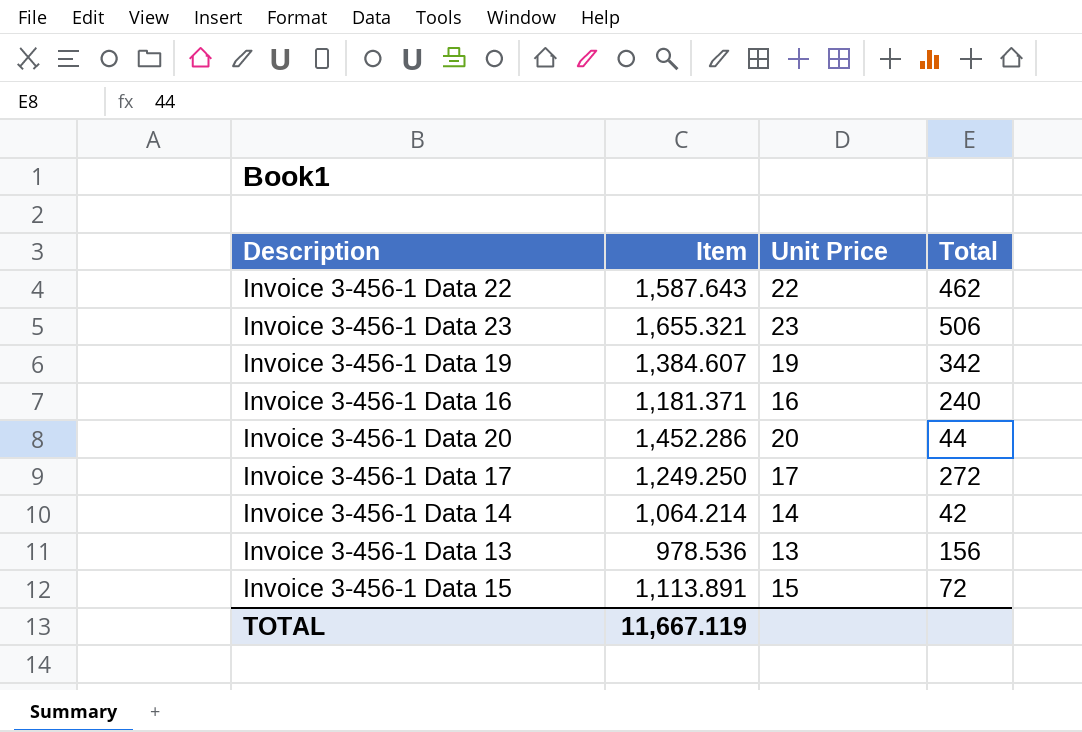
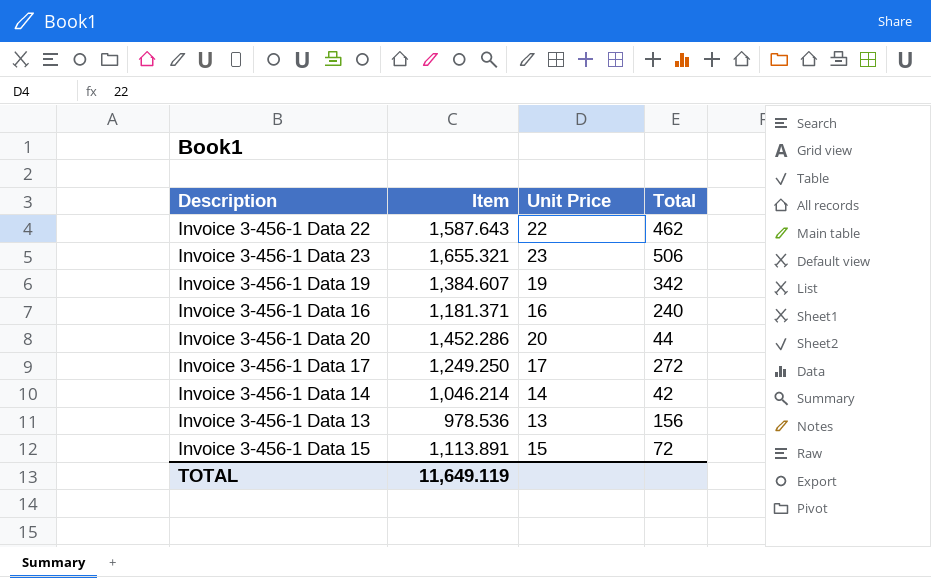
Invoice 3-456-1 Data 14 | Item: 1,064.214 -> 1,046.214
TOTAL | Item: 11,667.119 -> 11,649.119

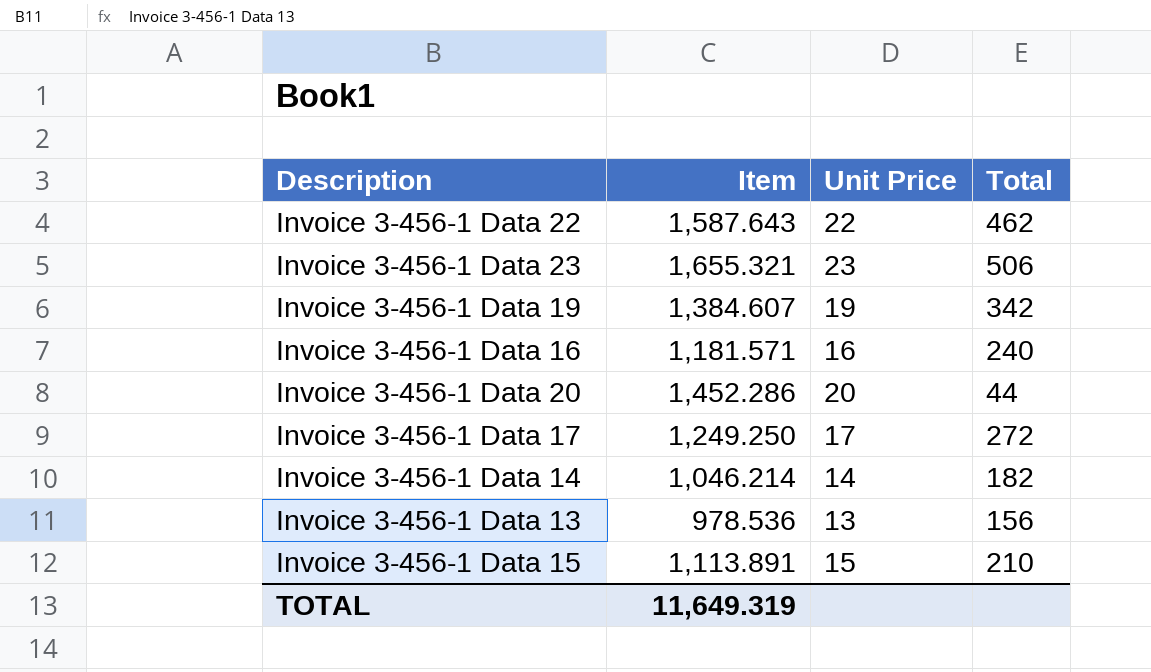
Invoice 3-456-1 Data 16 | Item: 1,181.371 -> 1,181.571
Invoice 3-456-1 Data 14 | Total: 42 -> 182
Invoice 3-456-1 Data 15 | Total: 72 -> 210
TOTAL | Item: 11,649.119 -> 11,649.319

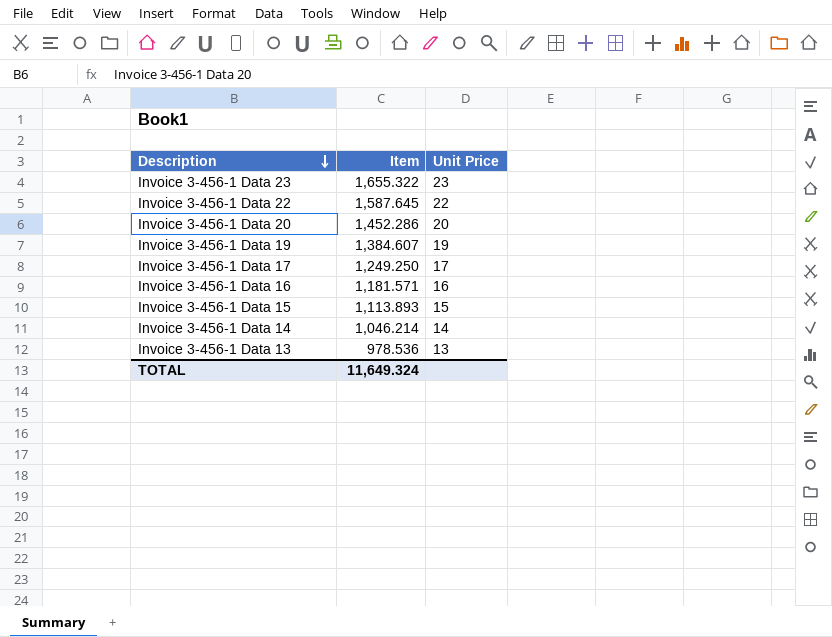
row order: none -> Description descending
column Total | position: 4 -> none
Invoice 3-456-1 Data 23 | Item: 1,655.321 -> 1,655.322
Invoice 3-456-1 Data 22 | Item: 1,587.643 -> 1,587.645
Invoice 3-456-1 Data 15 | Item: 1,113.891 -> 1,113.893
TOTAL | Item: 11,649.319 -> 11,649.324

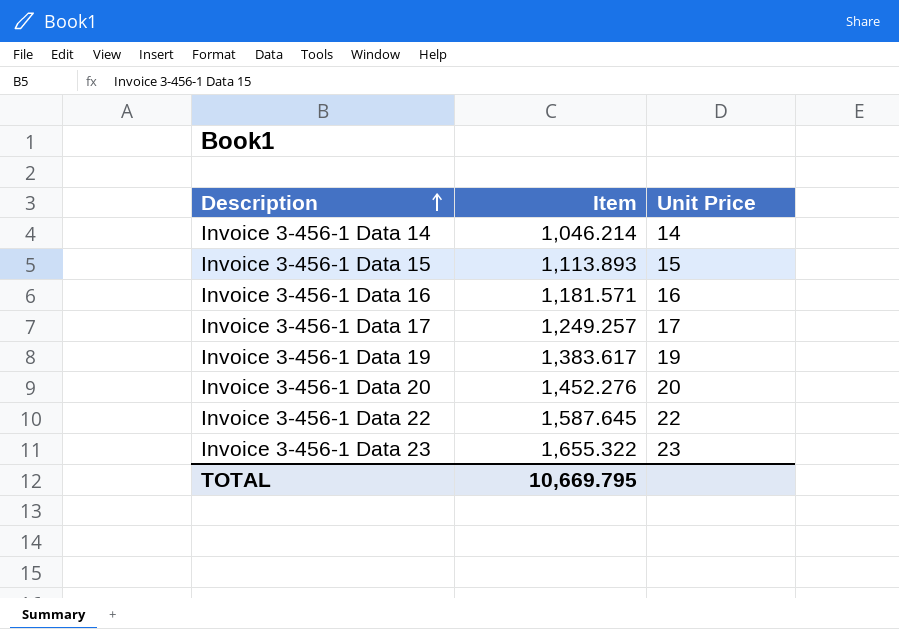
row order: Description descending -> Description ascending
row Invoice 3-456-1 Data 13: 978.536 | 13 -> none
Invoice 3-456-1 Data 17 | Item: 1,249.250 -> 1,249.257
Invoice 3-456-1 Data 19 | Item: 1,384.607 -> 1,383.617
Invoice 3-456-1 Data 20 | Item: 1,452.286 -> 1,452.276
TOTAL | Item: 11,649.324 -> 10,669.795

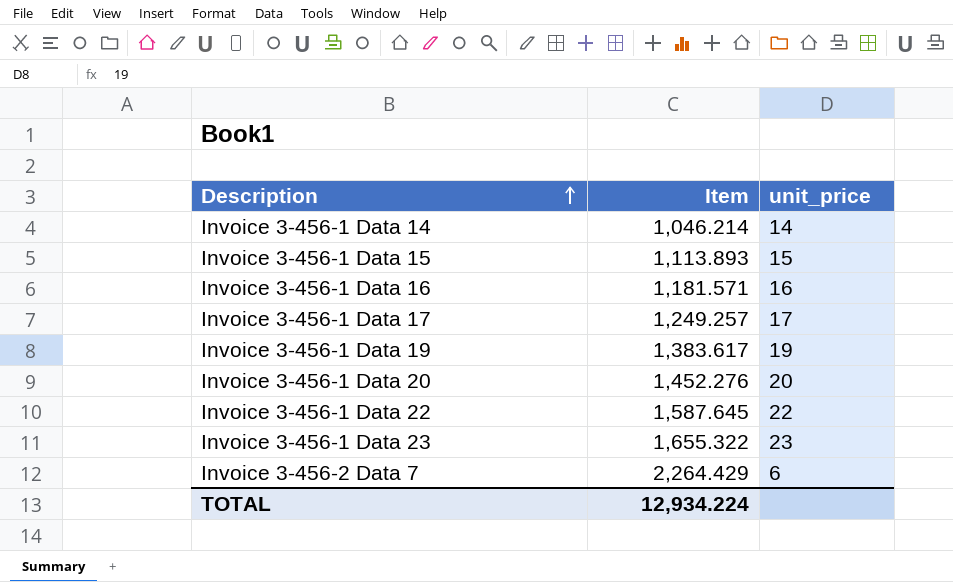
column name: Unit Price -> unit_price
row Invoice 3-456-2 Data 7: none -> 2,264.429 | 6
TOTAL | Item: 10,669.795 -> 12,934.224

